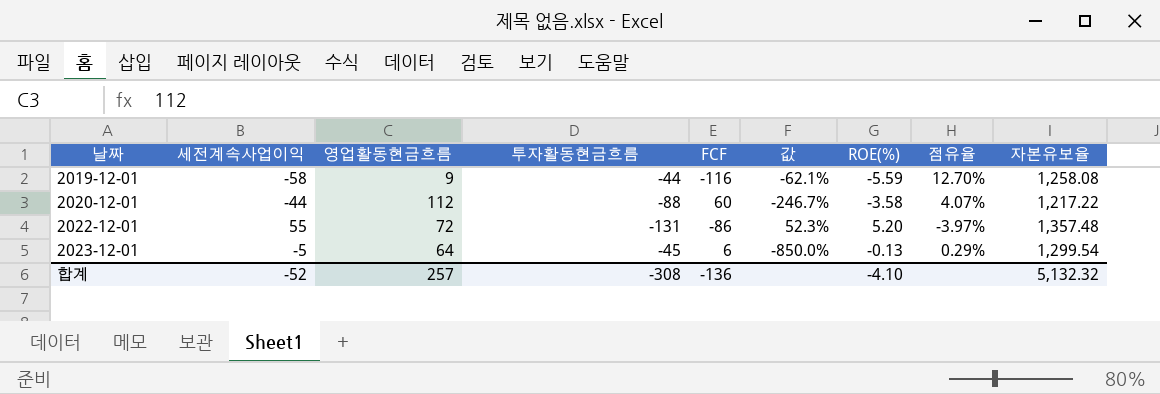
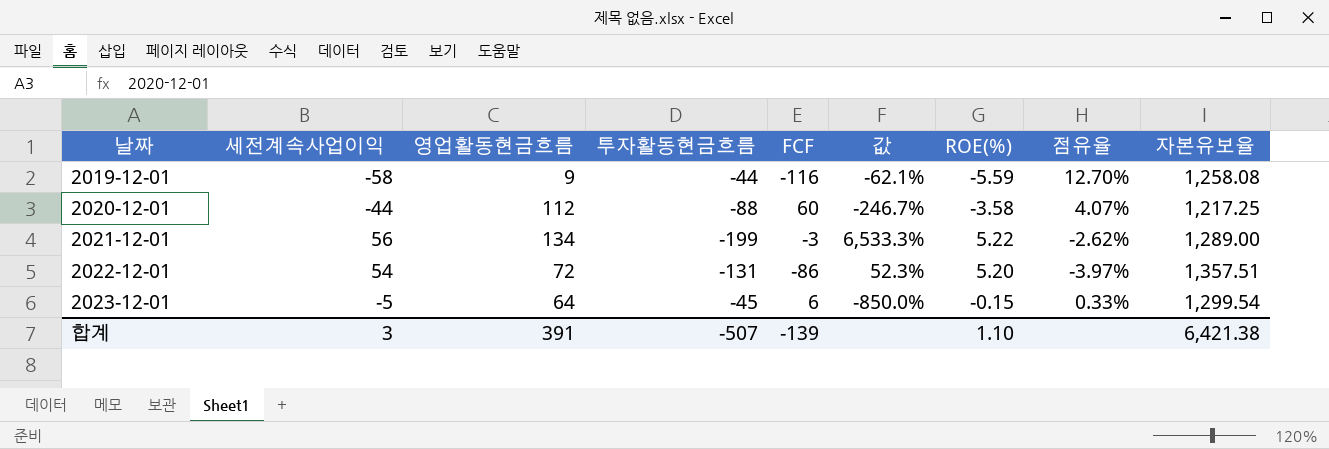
2020-12-01 | 자본유보율: 1,217.22 -> 1,217.25
row 2021-12-01: none -> 56 | 134 | -199 | -3 | 6,533.3% | 5.22 | -2.62% | 1,289.00
2022-12-01 | 세전계속사업이익: 55 -> 54
2022-12-01 | 자본유보율: 1,357.48 -> 1,357.51
2023-12-01 | ROE(%): -0.13 -> -0.15
2023-12-01 | 점유율: 0.29% -> 0.33%
합계 | 세전계속사업이익: -52 -> 3
합계 | 영업활동현금흐름: 257 -> 391
합계 | 투자활동현금흐름: -308 -> -507
합계 | FCF: -136 -> -139
합계 | ROE(%): -4.10 -> 1.10
합계 | 자본유보율: 5,132.32 -> 6,421.38

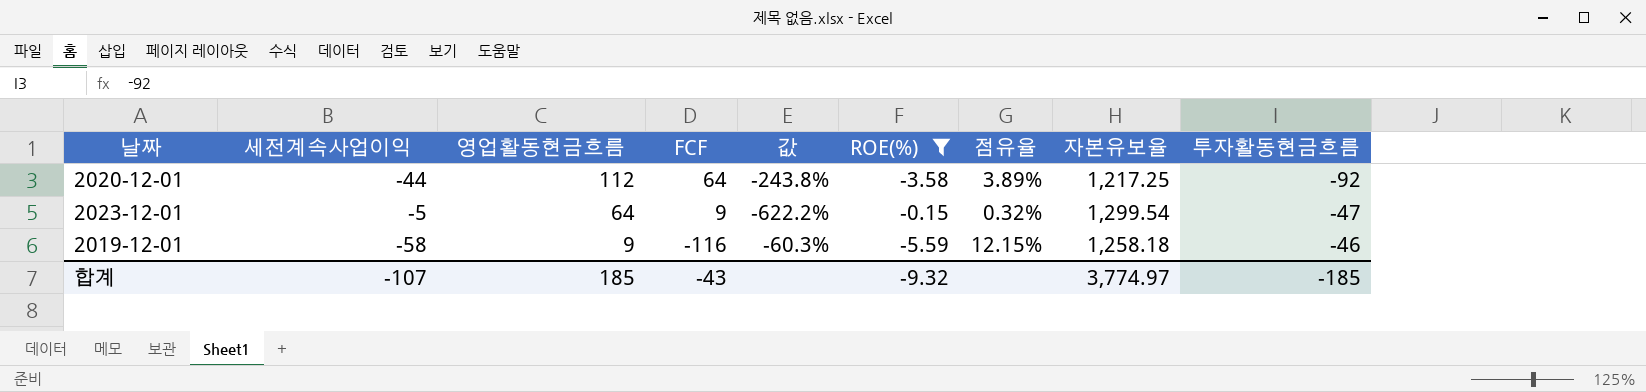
filter: none -> ROE(%) <= -0.15
row order: 날짜 ascending -> 영업활동현금흐름 descending
column 투자활동현금흐름 | position: 4 -> 9
2020-12-01 | FCF: 60 -> 64
2020-12-01 | 값: -246.7% -> -243.8%
2020-12-01 | 점유율: 4.07% -> 3.89%
2020-12-01 | 투자활동현금흐름: -88 -> -92
2023-12-01 | FCF: 6 -> 9
2023-12-01 | 값: -850.0% -> -622.2%
2023-12-01 | 점유율: 0.33% -> 0.32%
2023-12-01 | 투자활동현금흐름: -45 -> -47
2019-12-01 | 값: -62.1% -> -60.3%
2019-12-01 | 점유율: 12.70% -> 12.15%
2019-12-01 | 자본유보율: 1,258.08 -> 1,258.18
2019-12-01 | 투자활동현금흐름: -44 -> -46
합계 | 세전계속사업이익: 3 -> -107
합계 | 영업활동현금흐름: 391 -> 185
합계 | FCF: -139 -> -43
합계 | ROE(%): 1.10 -> -9.32
합계 | 자본유보율: 6,421.38 -> 3,774.97
합계 | 투자활동현금흐름: -507 -> -185

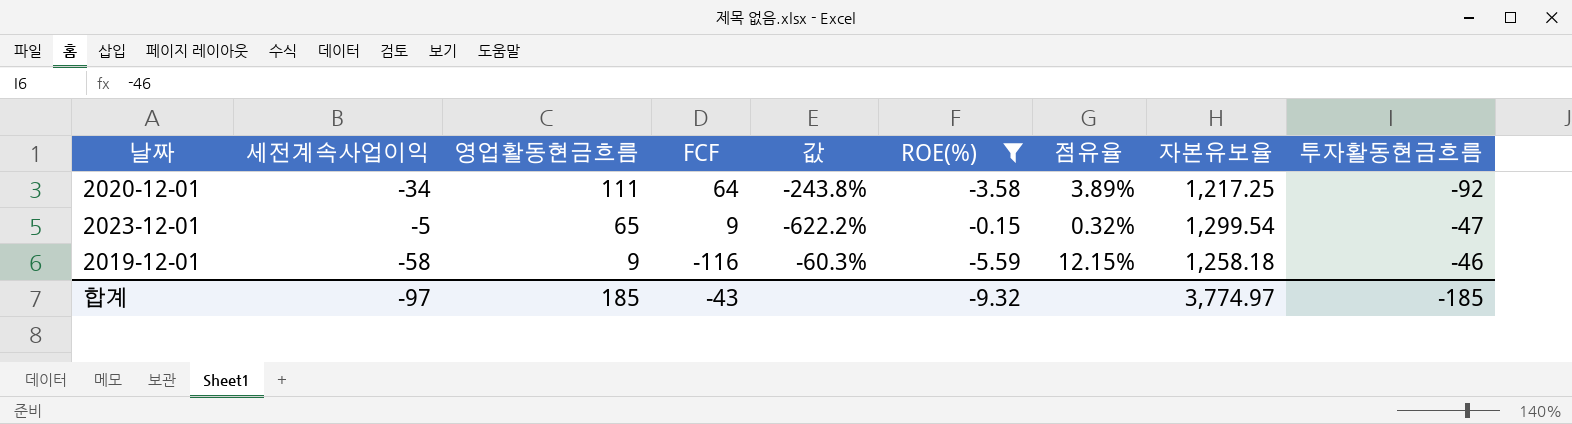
2020-12-01 | 세전계속사업이익: -44 -> -34
2020-12-01 | 영업활동현금흐름: 112 -> 111
2023-12-01 | 영업활동현금흐름: 64 -> 65
합계 | 세전계속사업이익: -107 -> -97

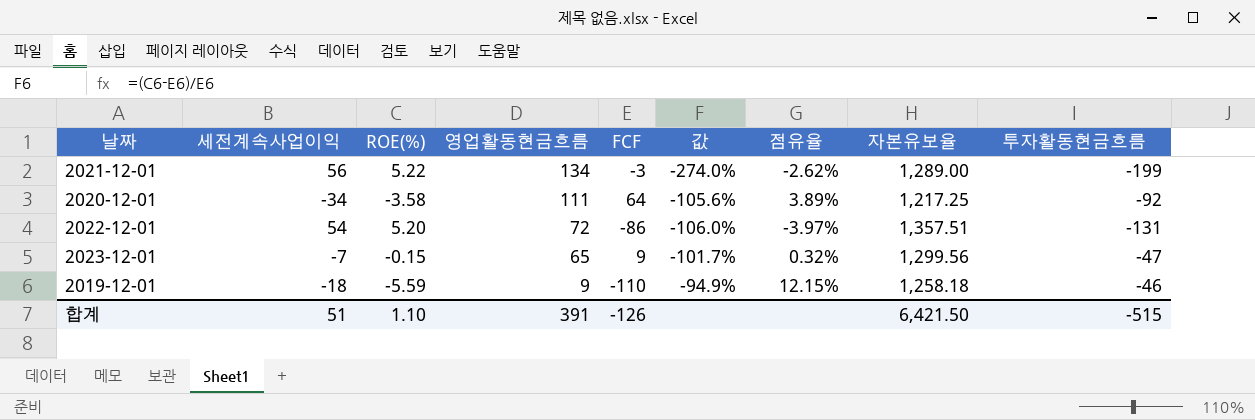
filter: ROE(%) <= -0.15 -> none
column ROE(%) | position: 6 -> 3
column 값 | formula: ([투자활동현금흐름] - [FCF]) / [FCF] -> ([ROE(%)] - [FCF]) / [FCF]
2023-12-01 | 세전계속사업이익: -5 -> -7
2023-12-01 | 자본유보율: 1,299.54 -> 1,299.56
2019-12-01 | 세전계속사업이익: -58 -> -18
2019-12-01 | FCF: -116 -> -110
합계 | 세전계속사업이익: -97 -> 51
합계 | ROE(%): -9.32 -> 1.10
합계 | 영업활동현금흐름: 185 -> 391
합계 | FCF: -43 -> -126
합계 | 자본유보율: 3,774.97 -> 6,421.50
합계 | 투자활동현금흐름: -185 -> -515

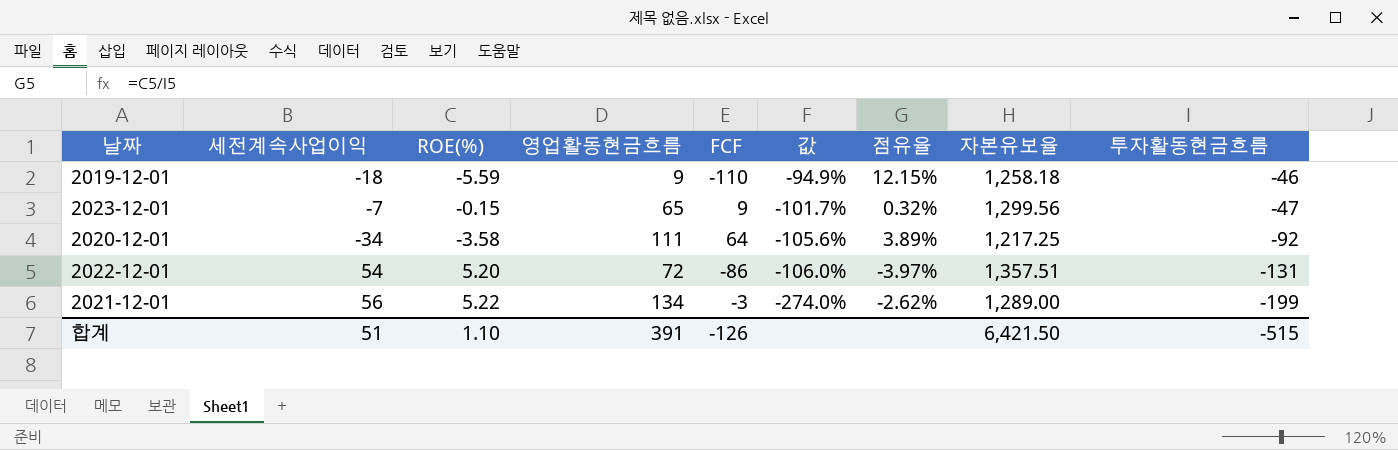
row order: 영업활동현금흐름 descending -> 값 descending

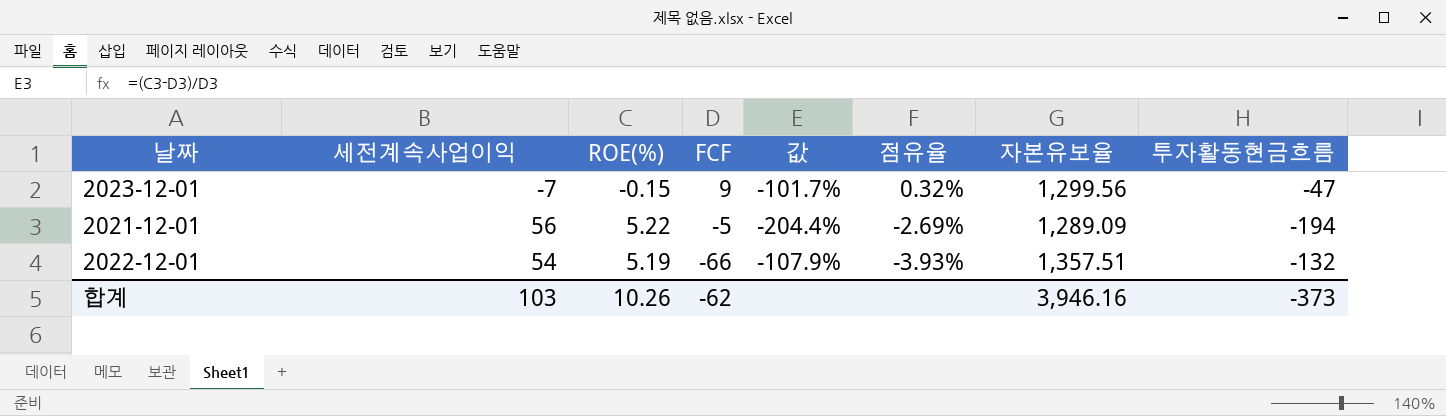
row order: 값 descending -> FCF descending
column 영업활동현금흐름 | position: 4 -> none
row 2019-12-01: -18 | -5.59 | 9 | -110 | -94.9% | 12.15% | 1,258.18 | -46 -> none
row 2020-12-01: -34 | -3.58 | 111 | 64 | -105.6% | 3.89% | 1,217.25 | -92 -> none
2021-12-01 | FCF: -3 -> -5
2021-12-01 | 값: -274.0% -> -204.4%
2021-12-01 | 점유율: -2.62% -> -2.69%
2021-12-01 | 자본유보율: 1,289.00 -> 1,289.09
2021-12-01 | 투자활동현금흐름: -199 -> -194
2022-12-01 | ROE(%): 5.20 -> 5.19
2022-12-01 | FCF: -86 -> -66
2022-12-01 | 값: -106.0% -> -107.9%
2022-12-01 | 점유율: -3.97% -> -3.93%
2022-12-01 | 투자활동현금흐름: -131 -> -132
합계 | 세전계속사업이익: 51 -> 103
합계 | ROE(%): 1.10 -> 10.26
합계 | FCF: -126 -> -62
합계 | 자본유보율: 6,421.50 -> 3,946.16
합계 | 투자활동현금흐름: -515 -> -373

